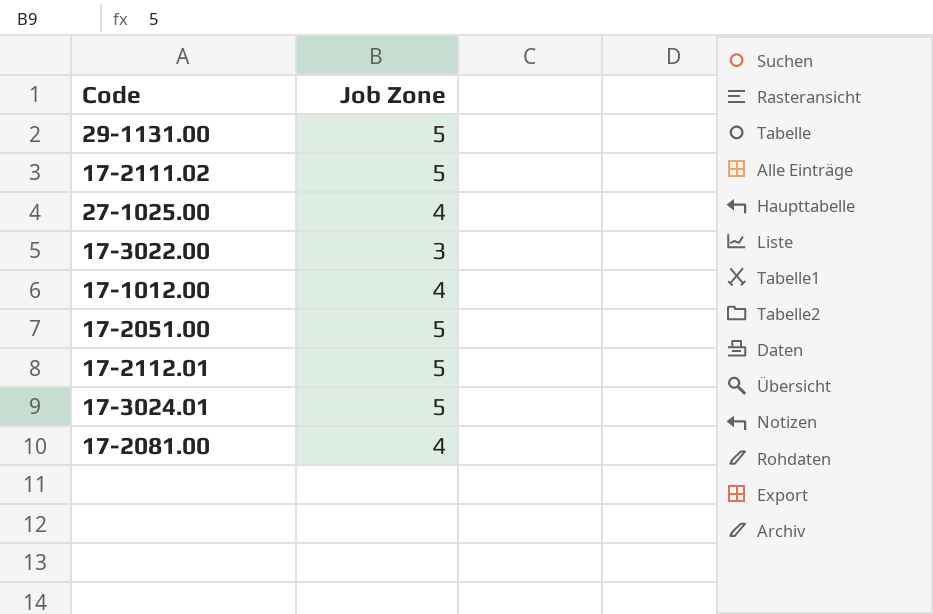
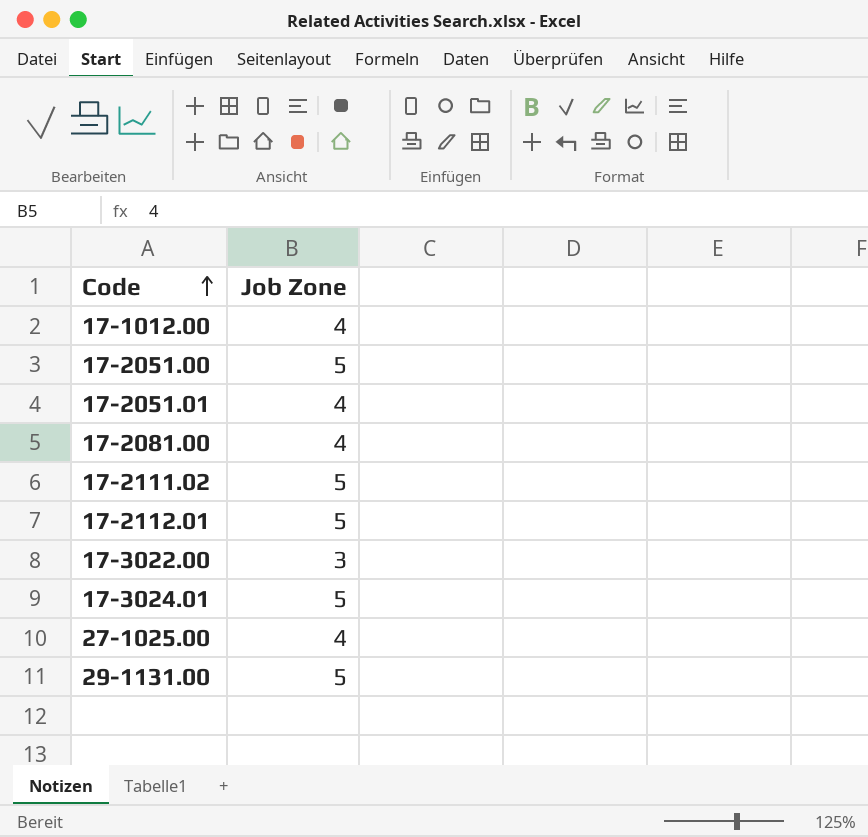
row order: none -> Code ascending
row 17-2051.01: none -> 4

